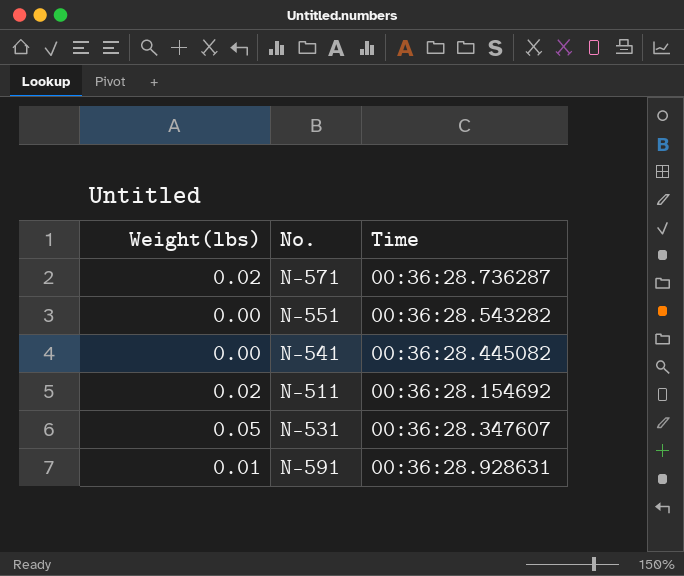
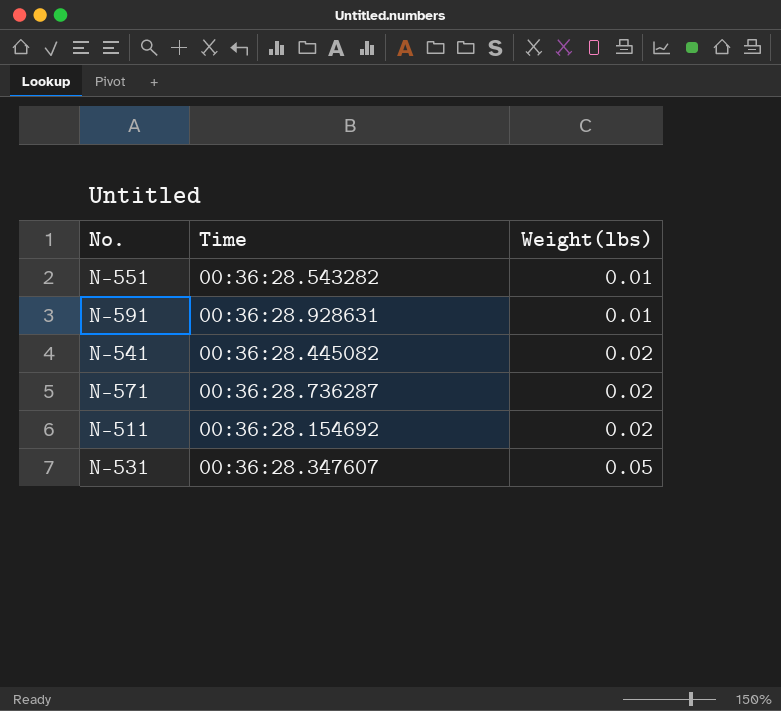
row order: none -> Weight(lbs) ascending
column Weight(lbs) | position: 1 -> 3
N-551 | Weight(lbs): 0.00 -> 0.01
N-541 | Weight(lbs): 0.00 -> 0.02

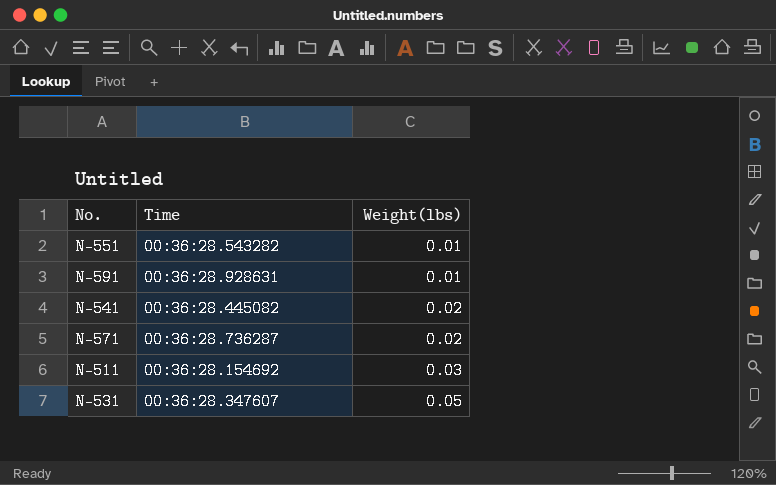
N-511 | Weight(lbs): 0.02 -> 0.03

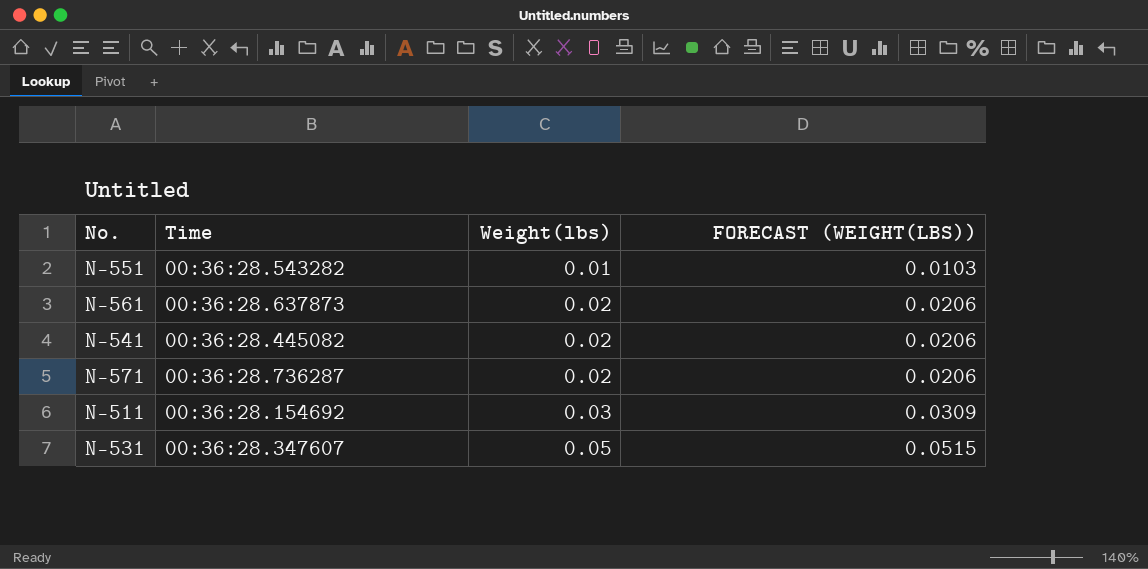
column FORECAST (WEIGHT(LBS)) | formula: none -> [Weight(lbs)] * 1.03
row N-591: 00:36:28.928631 | 0.01 -> none
row N-561: none -> 00:36:28.637873 | 0.02 | 0.0206

